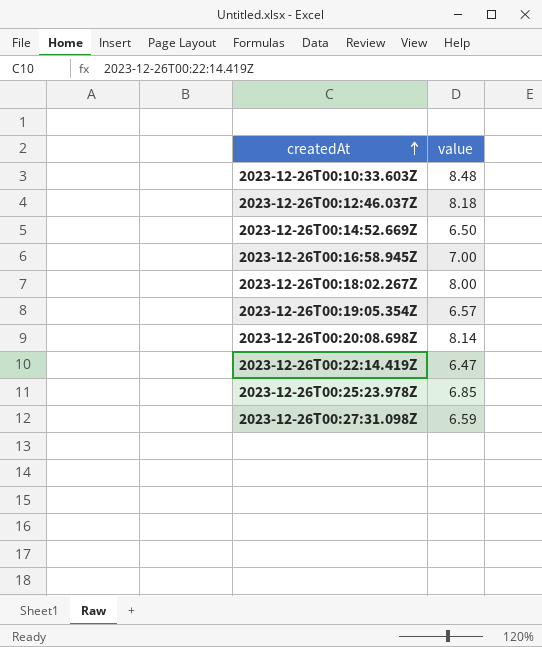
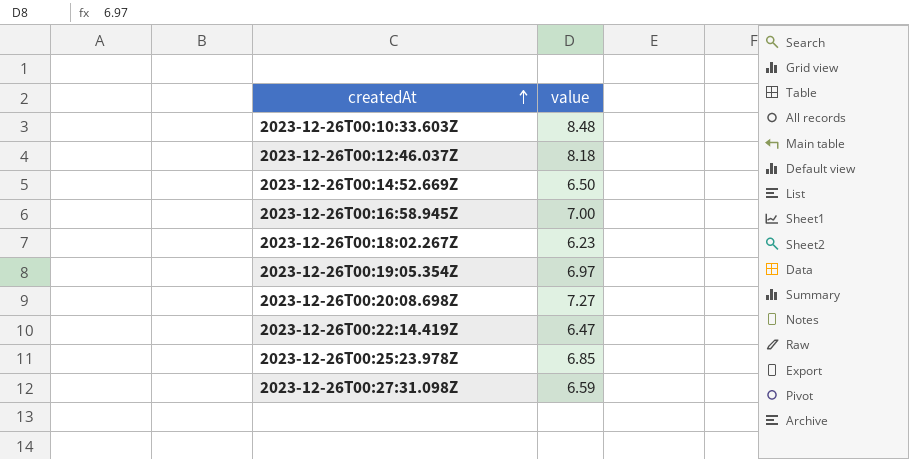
2023-12-26T00:18:02.267Z | value: 8.00 -> 6.23
2023-12-26T00:19:05.354Z | value: 6.57 -> 6.97
2023-12-26T00:20:08.698Z | value: 8.14 -> 7.27

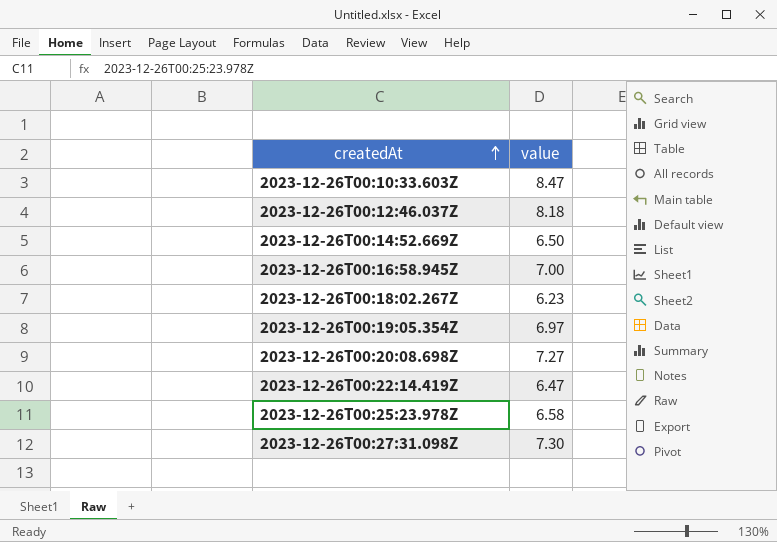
2023-12-26T00:10:33.603Z | value: 8.48 -> 8.47
2023-12-26T00:25:23.978Z | value: 6.85 -> 6.58
2023-12-26T00:27:31.098Z | value: 6.59 -> 7.30

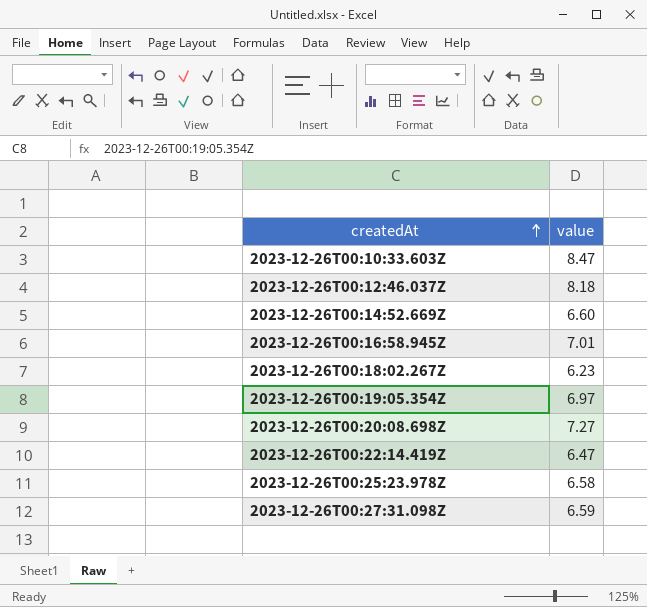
2023-12-26T00:14:52.669Z | value: 6.50 -> 6.60
2023-12-26T00:16:58.945Z | value: 7.00 -> 7.01
2023-12-26T00:27:31.098Z | value: 7.30 -> 6.59

